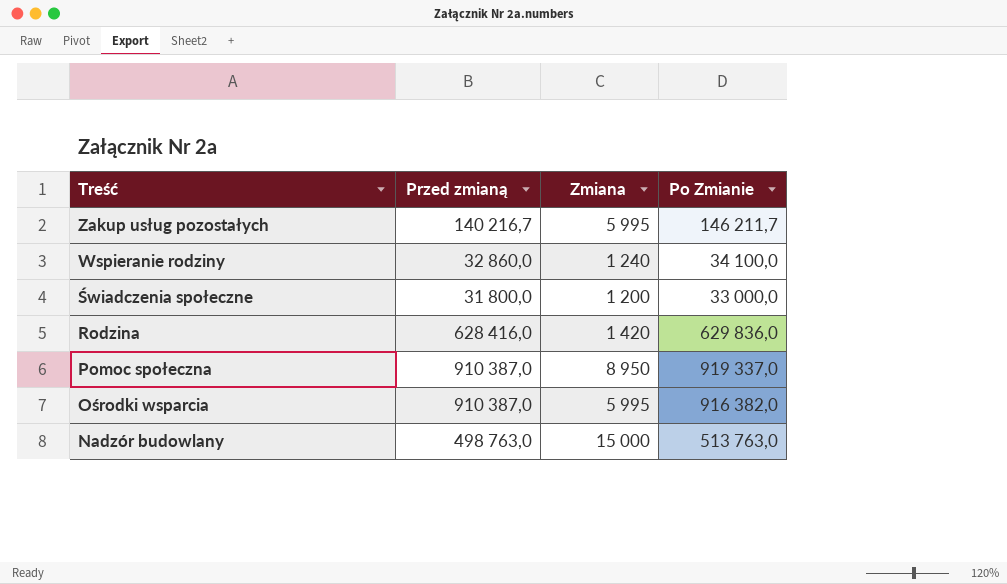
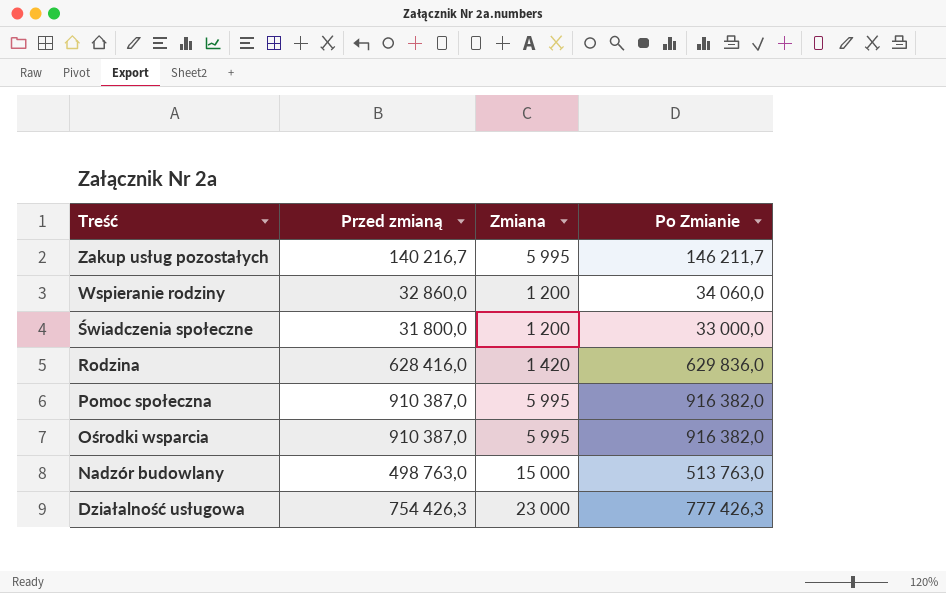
Wspieranie rodziny | Zmiana: 1 240 -> 1 200
Wspieranie rodziny | Po Zmianie: 34 100,0 -> 34 060,0
Pomoc społeczna | Zmiana: 8 950 -> 5 995
Pomoc społeczna | Po Zmianie: 919 337,0 -> 916 382,0
row Działalność usługowa: none -> 754 426,3 | 23 000 | 777 426,3

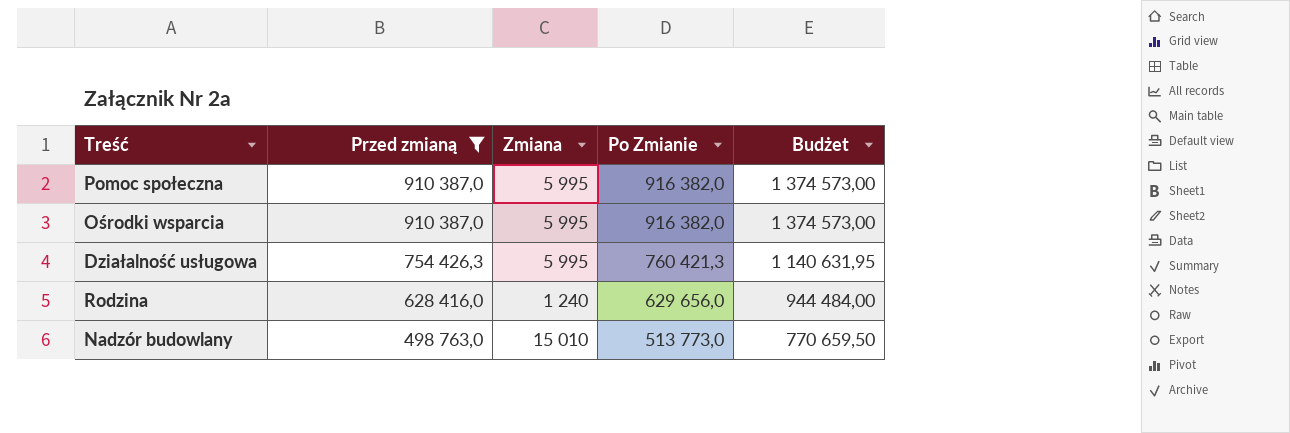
filter: none -> Przed zmianą >= 498 763,0
row order: Treść descending -> Przed zmianą descending
column Budżet | formula: none -> [Po Zmianie] * 1,5
Działalność usługowa | Zmiana: 23 000 -> 5 995
Działalność usługowa | Po Zmianie: 777 426,3 -> 760 421,3
Rodzina | Zmiana: 1 420 -> 1 240
Rodzina | Po Zmianie: 629 836,0 -> 629 656,0
Nadzór budowlany | Zmiana: 15 000 -> 15 010
Nadzór budowlany | Po Zmianie: 513 763,0 -> 513 773,0

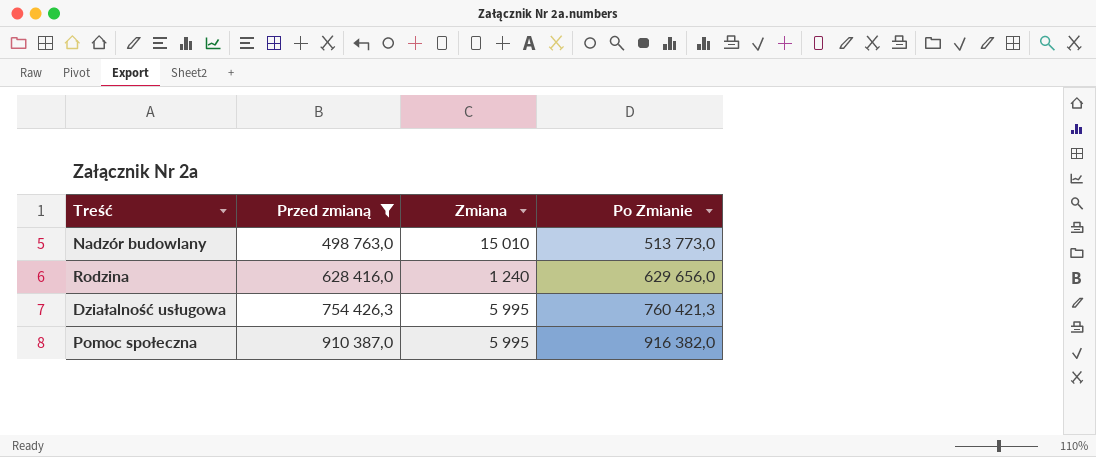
row order: Przed zmianą descending -> Przed zmianą ascending
column Budżet | formula: [Po Zmianie] * 1,5 -> none
row Ośrodki wsparcia: 910 387,0 | 5 995 | 916 382,0 | 1 374 573,00 -> none

